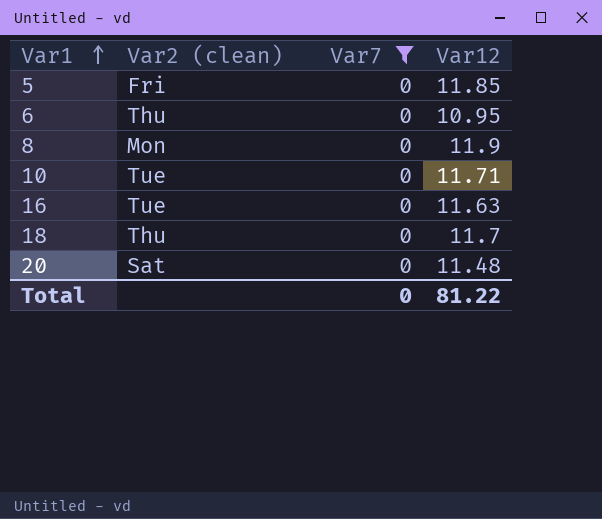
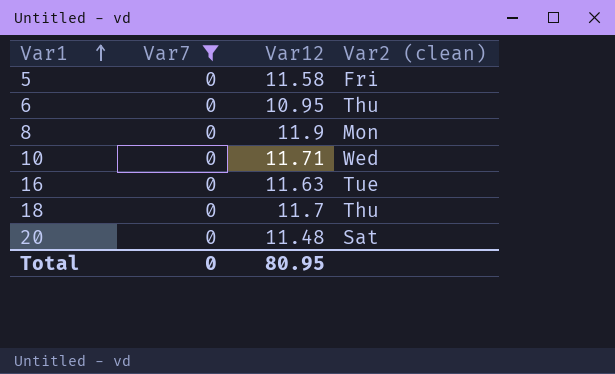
column Var2 (clean) | position: 2 -> 4
5 | Var12: 11.85 -> 11.58
10 | Var2 (clean): Tue -> Wed
Total | Var12: 81.22 -> 80.95

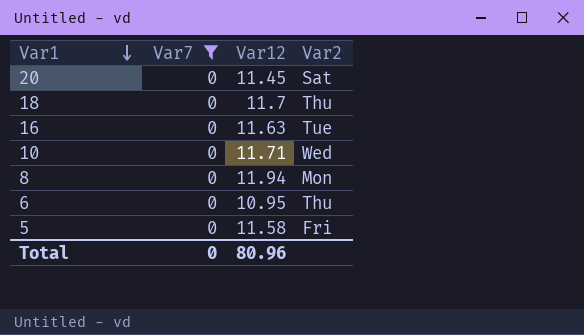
row order: Var1 ascending -> Var1 descending
column name: Var2 (clean) -> Var2
20 | Var12: 11.48 -> 11.45
8 | Var12: 11.9 -> 11.94
Total | Var12: 80.95 -> 80.96

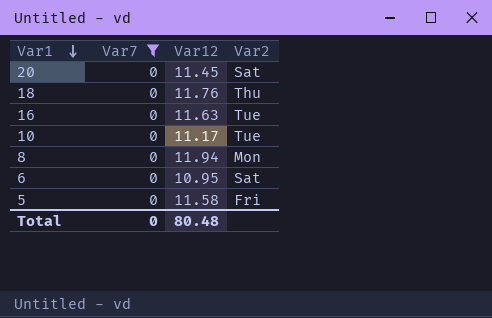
18 | Var12: 11.7 -> 11.76
10 | Var12: 11.71 -> 11.17
10 | Var2: Wed -> Tue
6 | Var2: Thu -> Sat
Total | Var12: 80.96 -> 80.48

